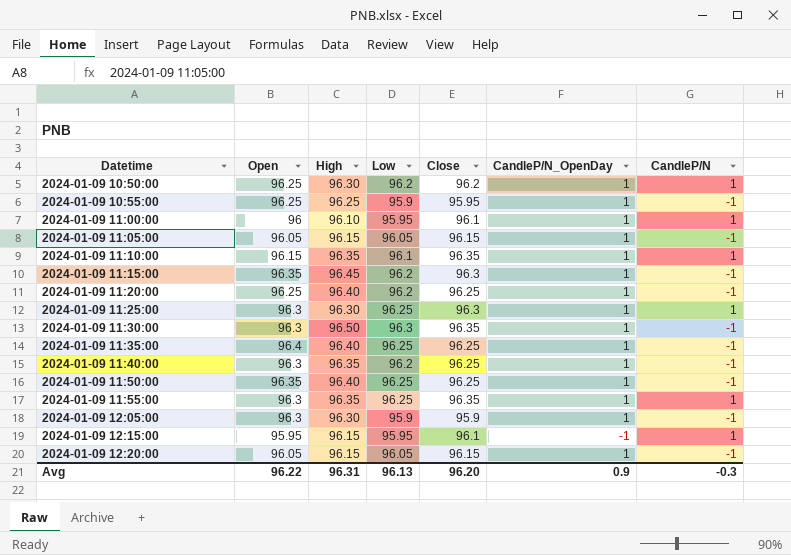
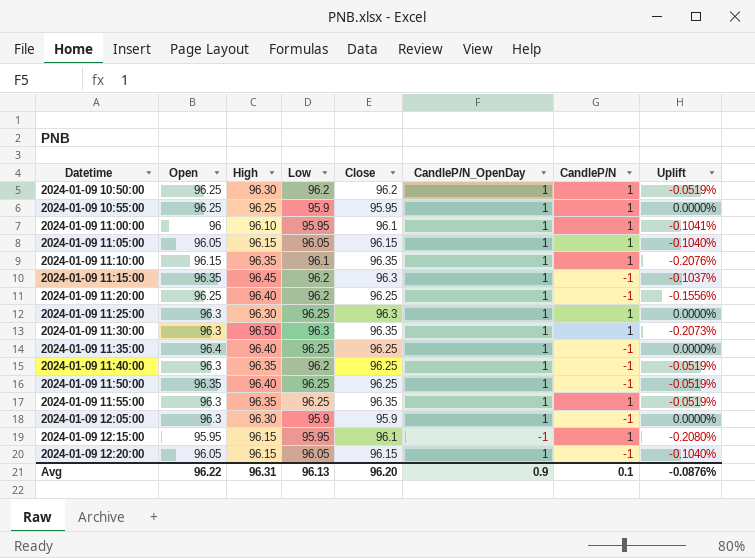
column Uplift | formula: none -> ([Open] - [High]) / [High]
2024-01-09 10:55:00 | CandleP/N: -1 -> 1
2024-01-09 11:05:00 | CandleP/N: -1 -> 1
2024-01-09 11:30:00 | CandleP/N: -1 -> 1
Avg | CandleP/N: -0.3 -> 0.1

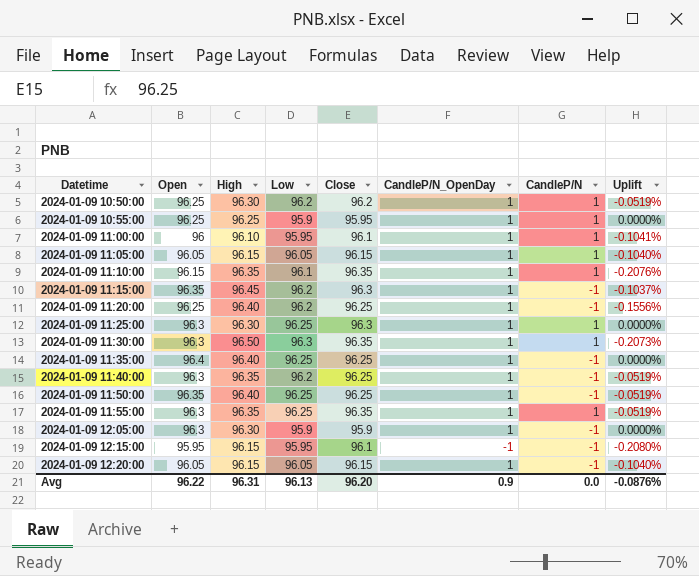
2024-01-09 12:15:00 | CandleP/N: 1 -> -1
Avg | CandleP/N: 0.1 -> 0.0

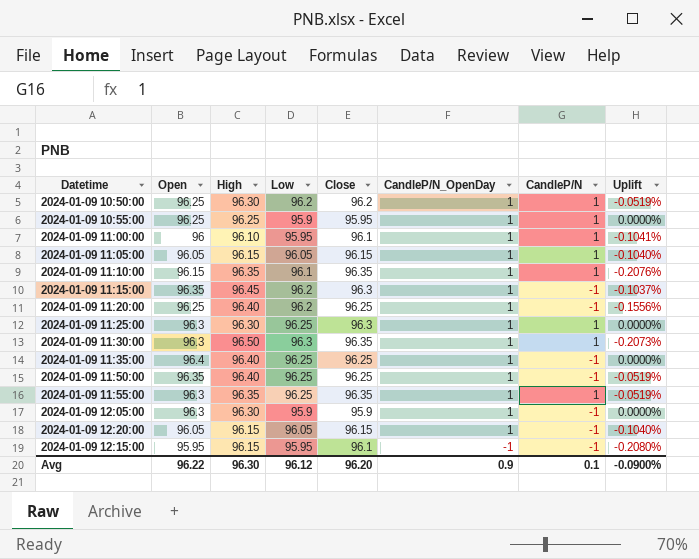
row order: Datetime ascending -> CandleP/N_OpenDay descending
row 2024-01-09 11:40:00: 96.3 | 96.35 | 96.2 | 96.25 | 1 | -1 | -0.0519% -> none
Avg | High: 96.31 -> 96.30
Avg | Low: 96.13 -> 96.12
Avg | CandleP/N: 0.0 -> 0.1
Avg | Uplift: -0.0876% -> -0.0900%

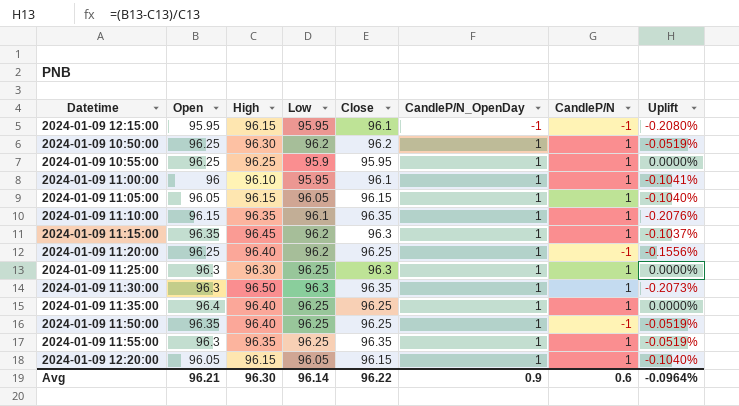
row order: CandleP/N_OpenDay descending -> CandleP/N_OpenDay ascending
row 2024-01-09 12:05:00: 96.3 | 96.30 | 95.9 | 95.9 | 1 | -1 | 0.0000% -> none
2024-01-09 11:15:00 | CandleP/N: -1 -> 1
2024-01-09 11:35:00 | CandleP/N: -1 -> 1
2024-01-09 12:20:00 | CandleP/N: -1 -> 1
Avg | Open: 96.22 -> 96.21
Avg | Low: 96.12 -> 96.14
Avg | Close: 96.20 -> 96.22
Avg | CandleP/N: 0.1 -> 0.6
Avg | Uplift: -0.0900% -> -0.0964%

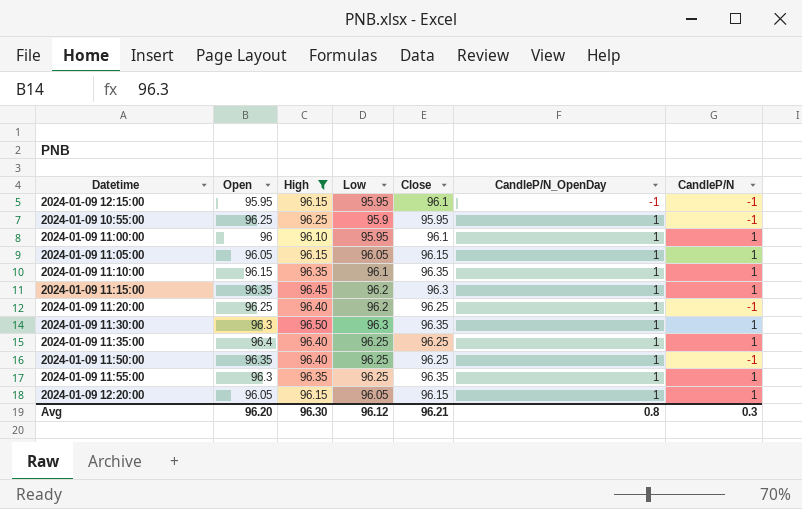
filter: none -> High != 96.30
column Uplift | formula: ([Open] - [High]) / [High] -> none
2024-01-09 10:55:00 | CandleP/N: 1 -> -1
Avg | Open: 96.21 -> 96.20
Avg | Low: 96.14 -> 96.12
Avg | Close: 96.22 -> 96.21
Avg | CandleP/N_OpenDay: 0.9 -> 0.8
Avg | CandleP/N: 0.6 -> 0.3

